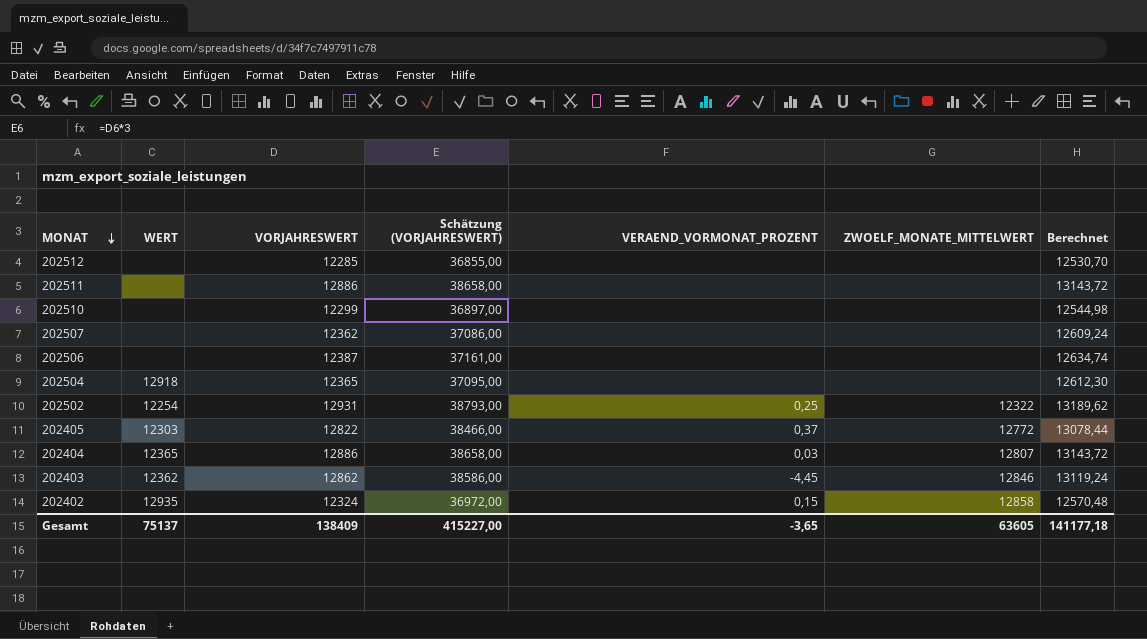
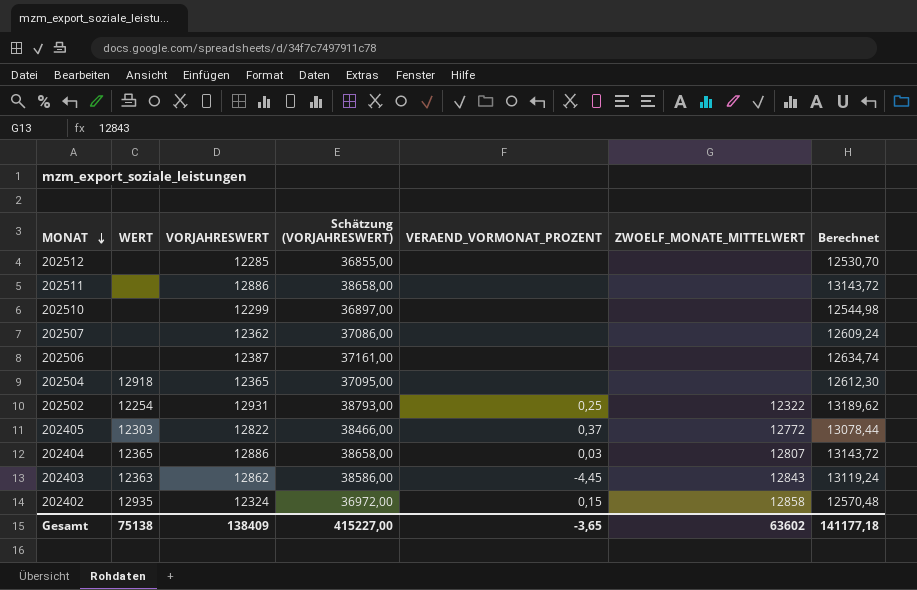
202403 | WERT: 12362 -> 12363
202403 | ZWOELF_MONATE_MITTELWERT: 12846 -> 12843
Gesamt | WERT: 75137 -> 75138
Gesamt | ZWOELF_MONATE_MITTELWERT: 63605 -> 63602

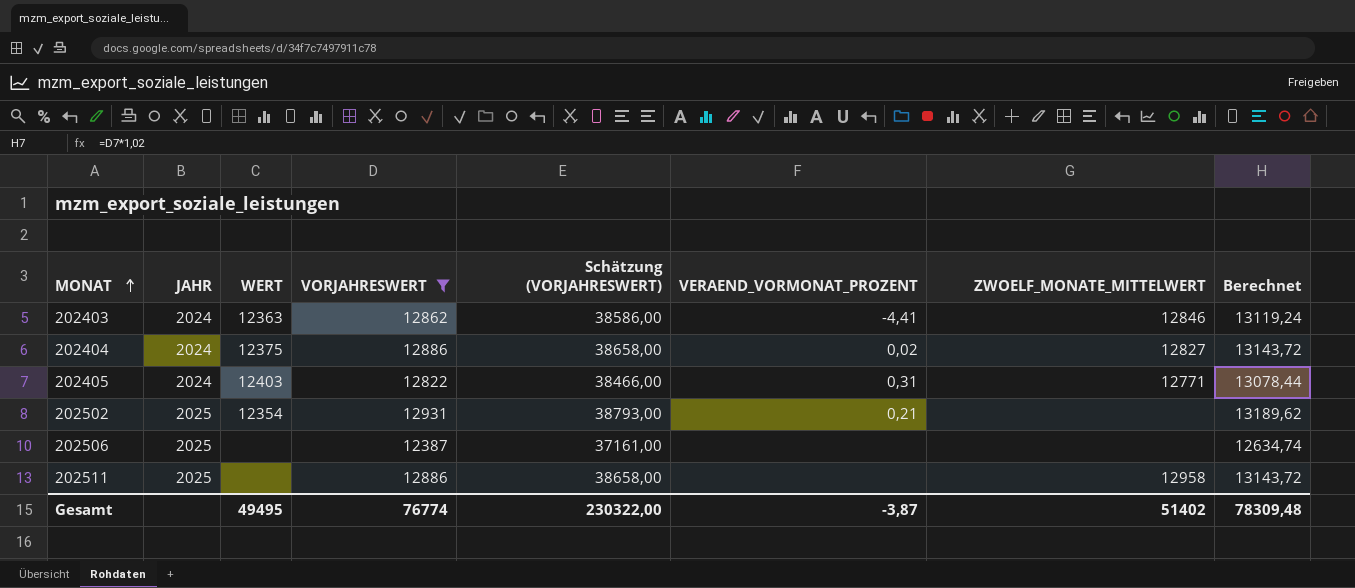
filter: none -> VORJAHRESWERT >= 12387
row order: MONAT descending -> MONAT ascending
column JAHR | position: none -> 2
202403 | VERAEND_VORMONAT_PROZENT: -4,45 -> -4,41
202403 | ZWOELF_MONATE_MITTELWERT: 12843 -> 12846
202404 | WERT: 12365 -> 12375
202404 | VERAEND_VORMONAT_PROZENT: 0,03 -> 0,02
202404 | ZWOELF_MONATE_MITTELWERT: 12807 -> 12827
202405 | WERT: 12303 -> 12403
202405 | VERAEND_VORMONAT_PROZENT: 0,37 -> 0,31
202405 | ZWOELF_MONATE_MITTELWERT: 12772 -> 12771
202502 | WERT: 12254 -> 12354
202502 | VERAEND_VORMONAT_PROZENT: 0,25 -> 0,21
202502 | ZWOELF_MONATE_MITTELWERT: 12322 -> none
202511 | ZWOELF_MONATE_MITTELWERT: none -> 12958
Gesamt | WERT: 75138 -> 49495
Gesamt | VORJAHRESWERT: 138409 -> 76774
Gesamt | Schätzung (VORJAHRESWERT): 415227,00 -> 230322,00
Gesamt | VERAEND_VORMONAT_PROZENT: -3,65 -> -3,87
Gesamt | ZWOELF_MONATE_MITTELWERT: 63602 -> 51402
Gesamt | Berechnet: 141177,18 -> 78309,48

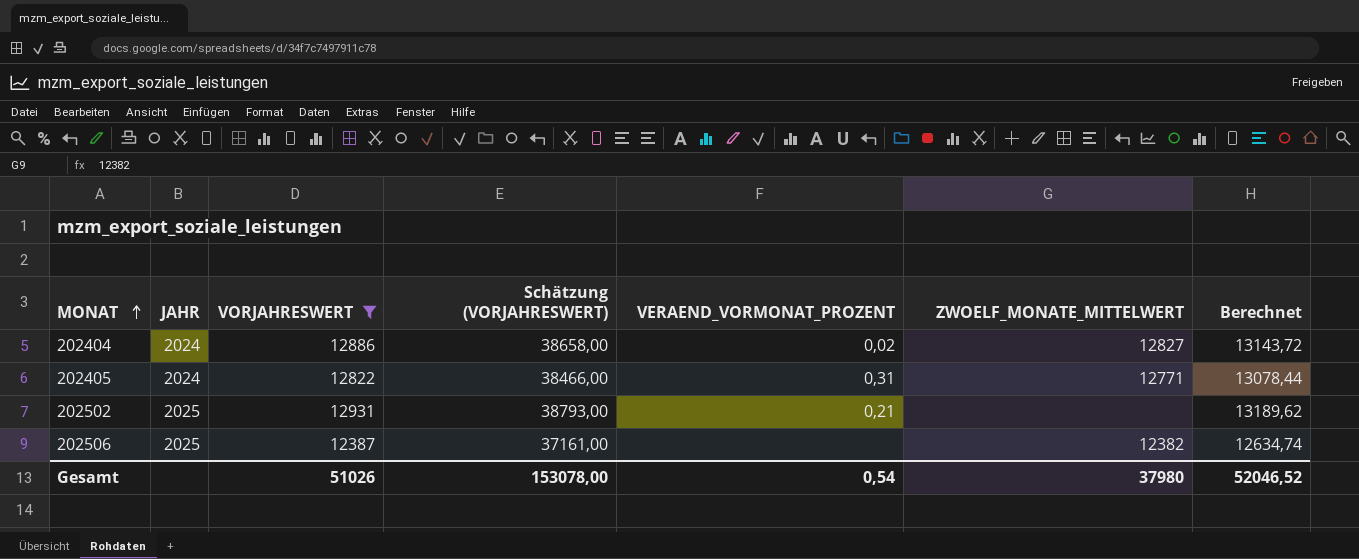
column WERT | position: 3 -> none
row 202403: 2024 | 12363 | 12862 | 38586,00 | -4,41 | 12846 | 13119,24 -> none
row 202511: 2025 | none | 12886 | 38658,00 | none | 12958 | 13143,72 -> none
202506 | ZWOELF_MONATE_MITTELWERT: none -> 12382
Gesamt | VORJAHRESWERT: 76774 -> 51026
Gesamt | Schätzung (VORJAHRESWERT): 230322,00 -> 153078,00
Gesamt | VERAEND_VORMONAT_PROZENT: -3,87 -> 0,54
Gesamt | ZWOELF_MONATE_MITTELWERT: 51402 -> 37980
Gesamt | Berechnet: 78309,48 -> 52046,52

